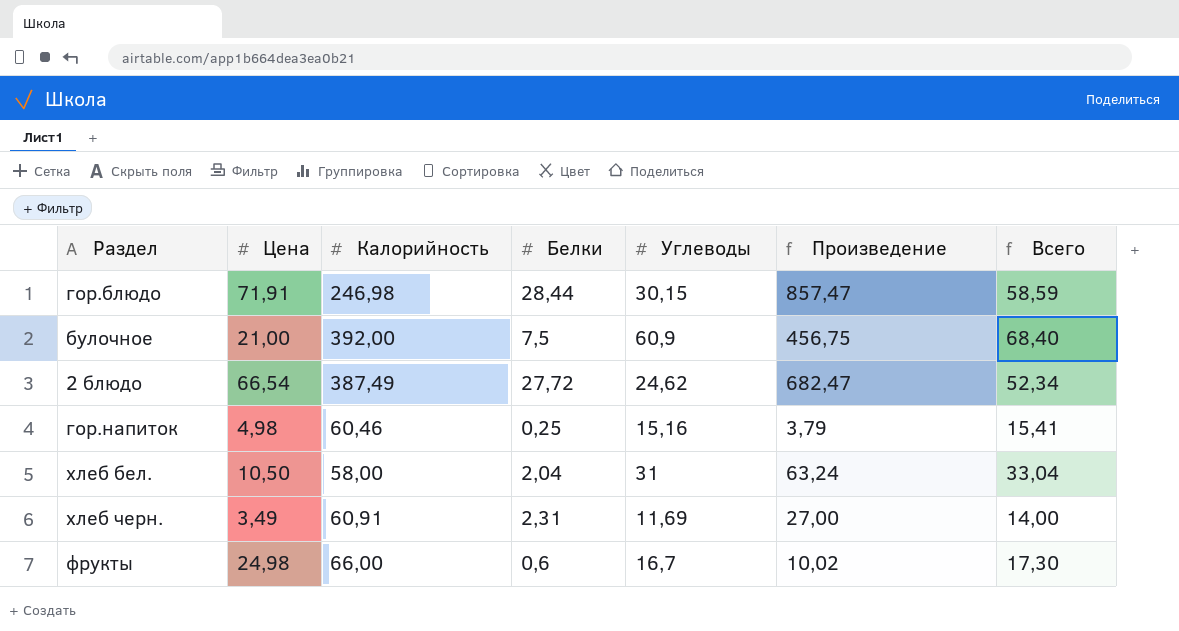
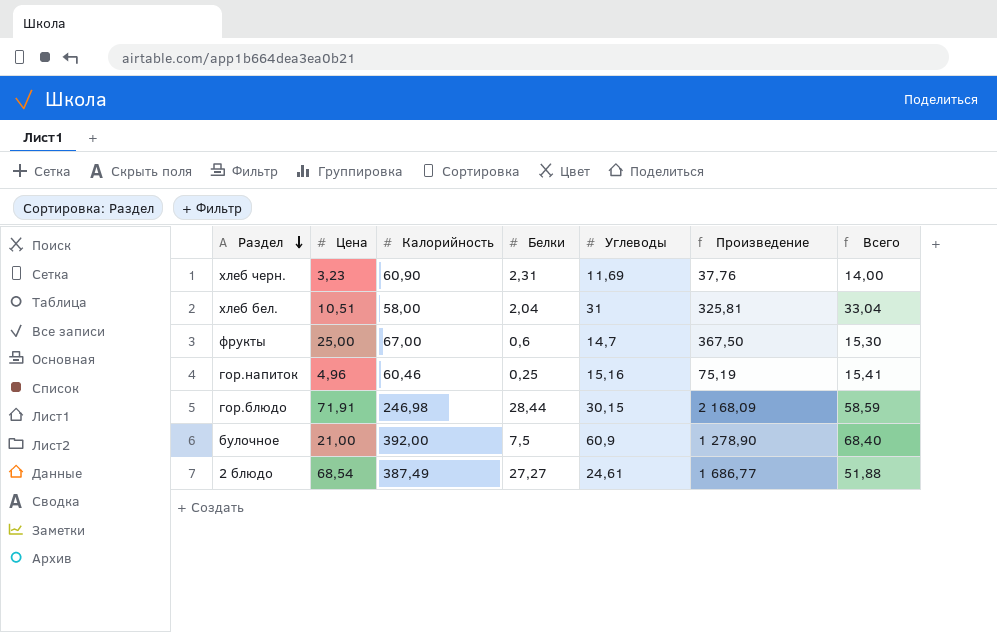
row order: none -> Раздел descending
column Произведение | formula: [Белки] * [Углеводы] -> [Цена] * [Углеводы]
хлеб черн. | Цена: 3,49 -> 3,23
хлеб черн. | Калорийность: 60,91 -> 60,90
хлеб бел. | Цена: 10,50 -> 10,51
фрукты | Цена: 24,98 -> 25,00
фрукты | Калорийность: 66,00 -> 67,00
фрукты | Углеводы: 16,7 -> 14,7
фрукты | Всего: 17,30 -> 15,30
гор.напиток | Цена: 4,98 -> 4,96
2 блюдо | Цена: 66,54 -> 68,54
2 блюдо | Белки: 27,72 -> 27,27
2 блюдо | Углеводы: 24,62 -> 24,61
2 блюдо | Всего: 52,34 -> 51,88

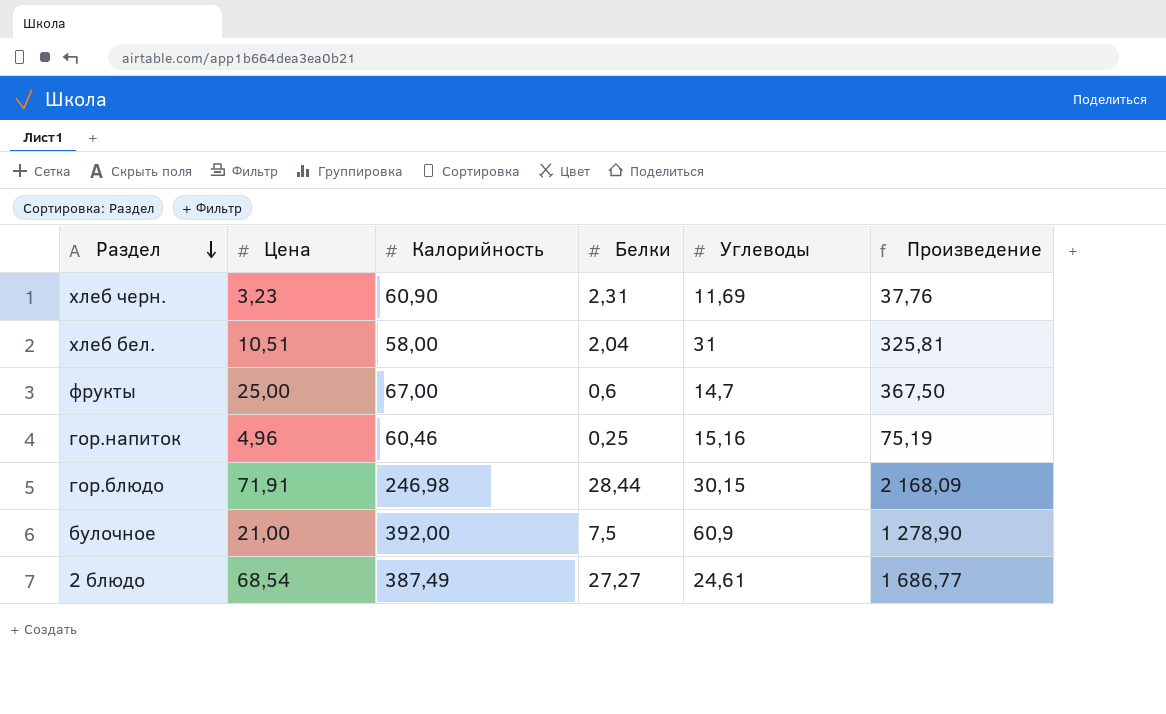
column Всего | formula: [Белки] + [Углеводы] -> none

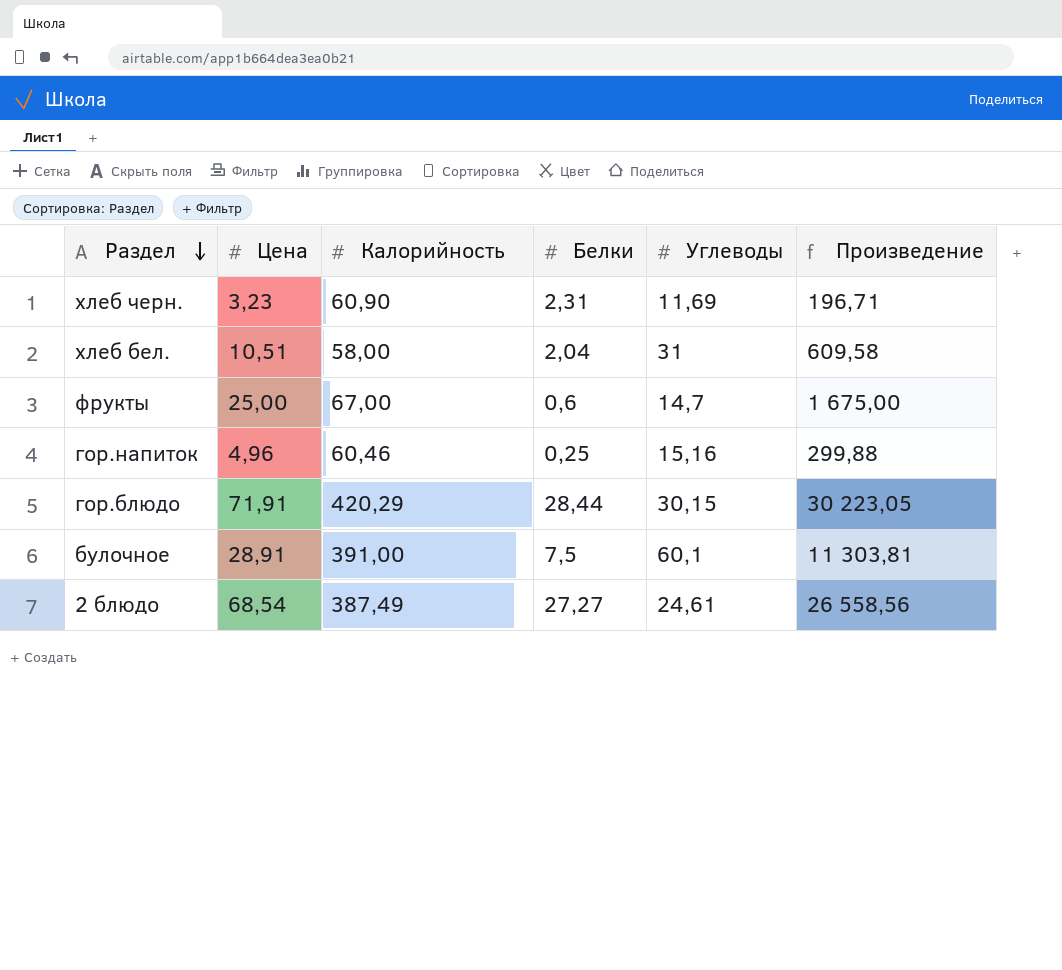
column Произведение | formula: [Цена] * [Углеводы] -> [Цена] * [Калорийность]
гор.блюдо | Калорийность: 246,98 -> 420,29
булочное | Цена: 21,00 -> 28,91
булочное | Калорийность: 392,00 -> 391,00
булочное | Углеводы: 60,9 -> 60,1

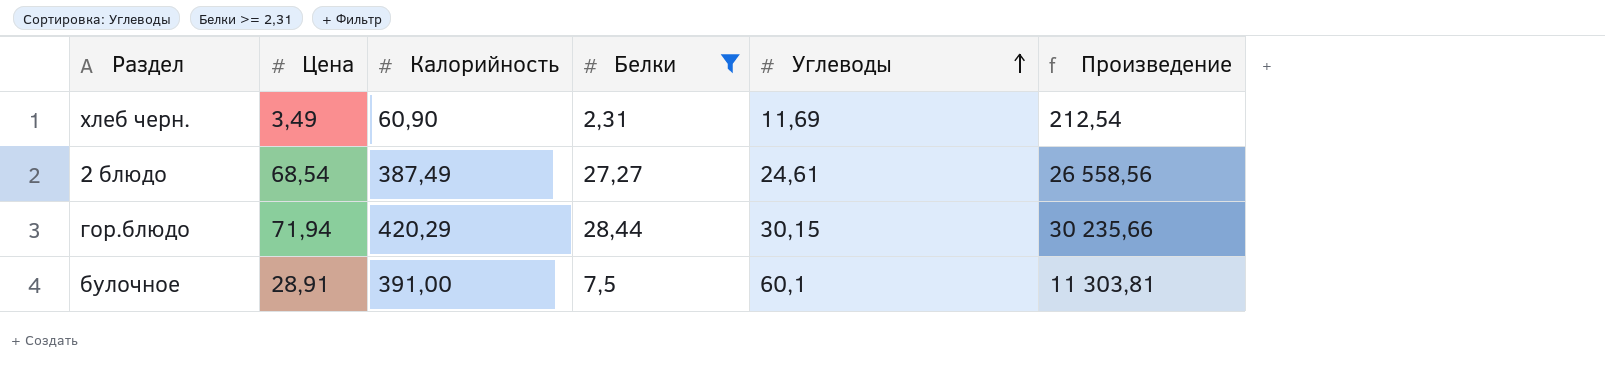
filter: none -> Белки >= 2,31
row order: Раздел descending -> Углеводы ascending
хлеб черн. | Цена: 3,23 -> 3,49
хлеб черн. | Произведение: 196,71 -> 212,54
гор.блюдо | Цена: 71,91 -> 71,94
гор.блюдо | Произведение: 30 223,05 -> 30 235,66

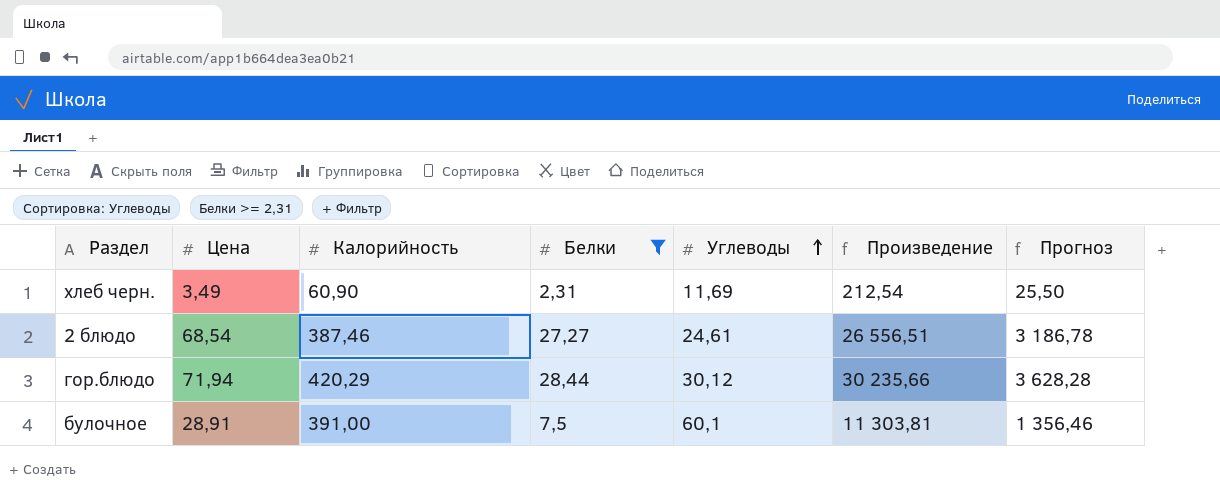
column Прогноз | formula: none -> [Произведение] * 0,12
2 блюдо | Калорийность: 387,49 -> 387,46
2 блюдо | Произведение: 26 558,56 -> 26 556,51
гор.блюдо | Углеводы: 30,15 -> 30,12

